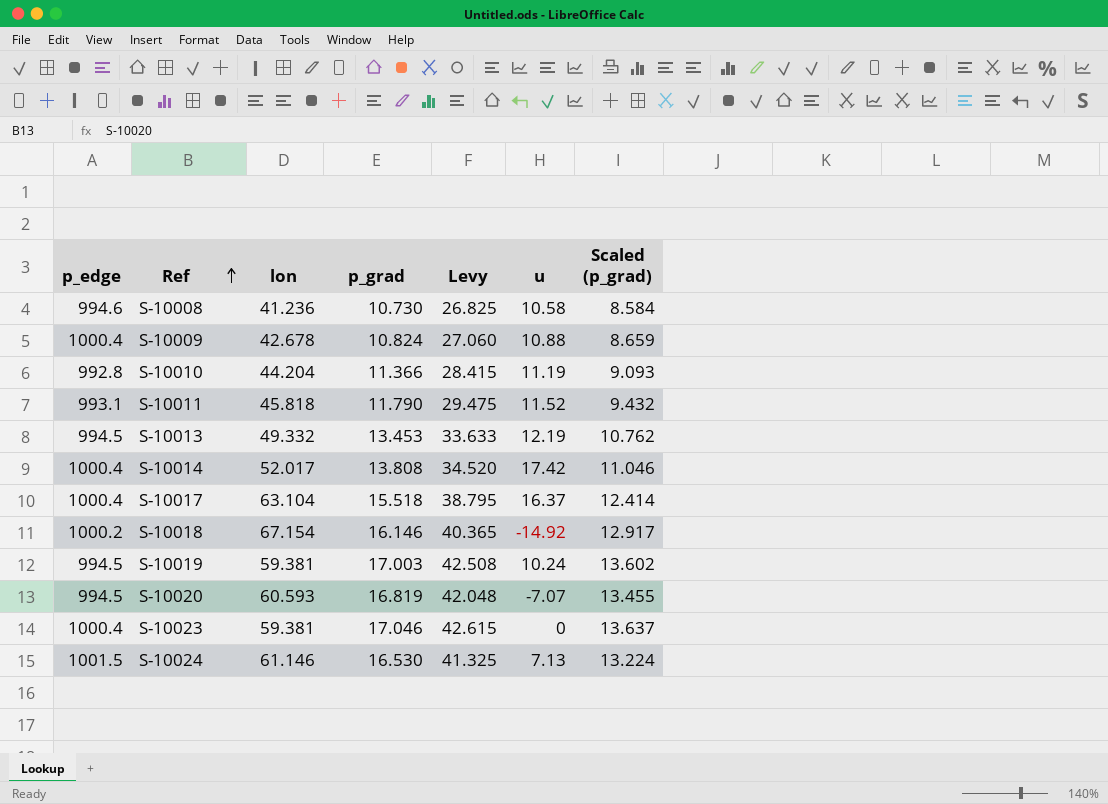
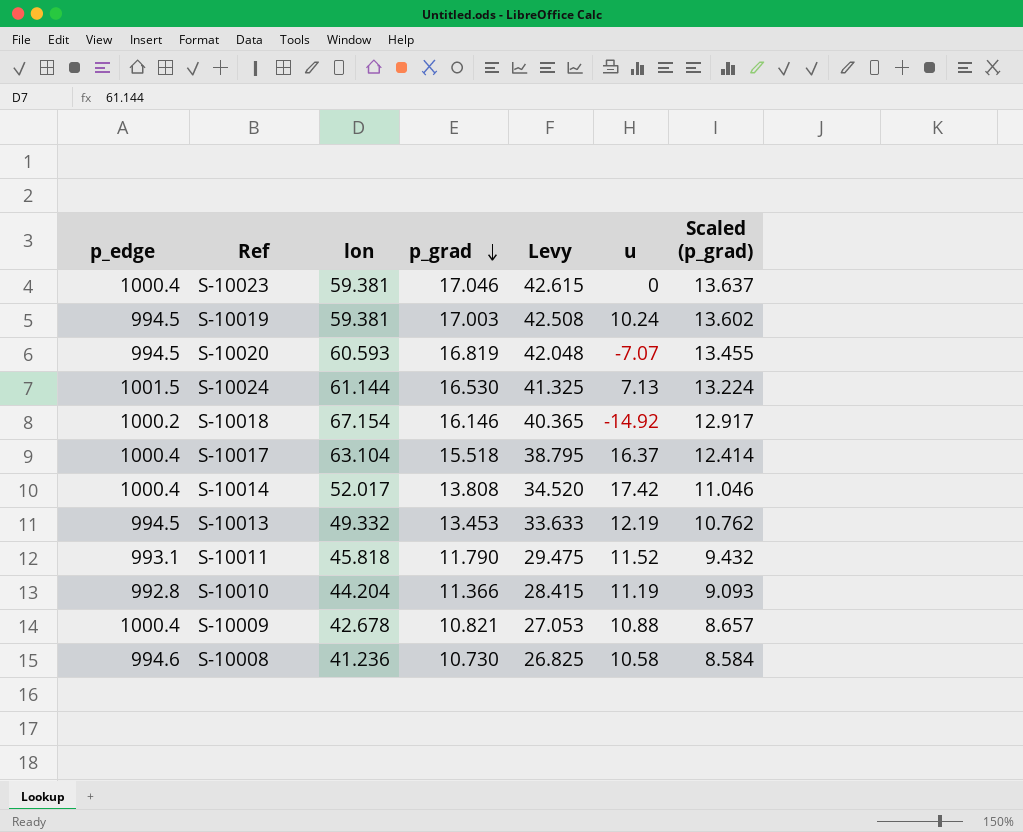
row order: Ref ascending -> p_grad descending
S-10024 | lon: 61.146 -> 61.144
S-10009 | p_grad: 10.824 -> 10.821
S-10009 | Levy: 27.060 -> 27.053
S-10009 | Scaled (p_grad): 8.659 -> 8.657

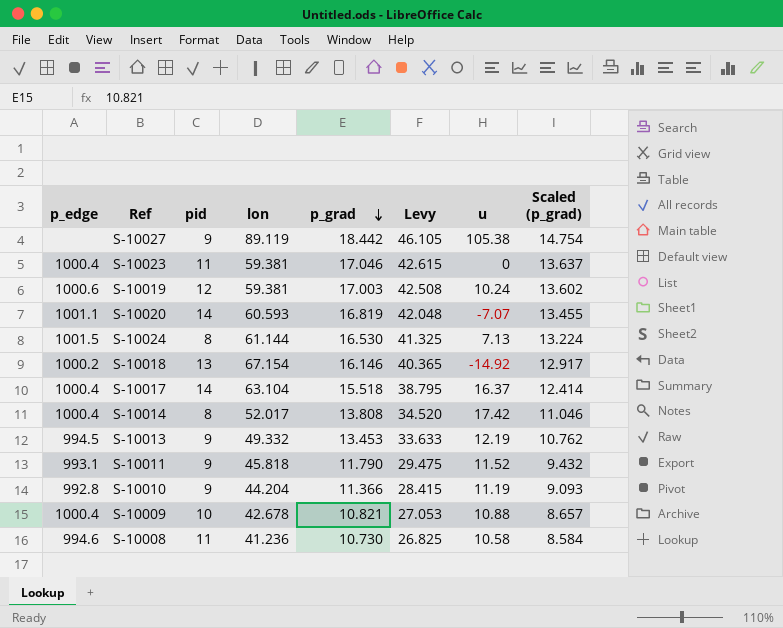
column pid | position: none -> 3
row S-10027: none -> none | 9 | 89.119 | 18.442 | 46.105 | 105.38 | 14.754
S-10019 | p_edge: 994.5 -> 1000.6
S-10020 | p_edge: 994.5 -> 1001.1

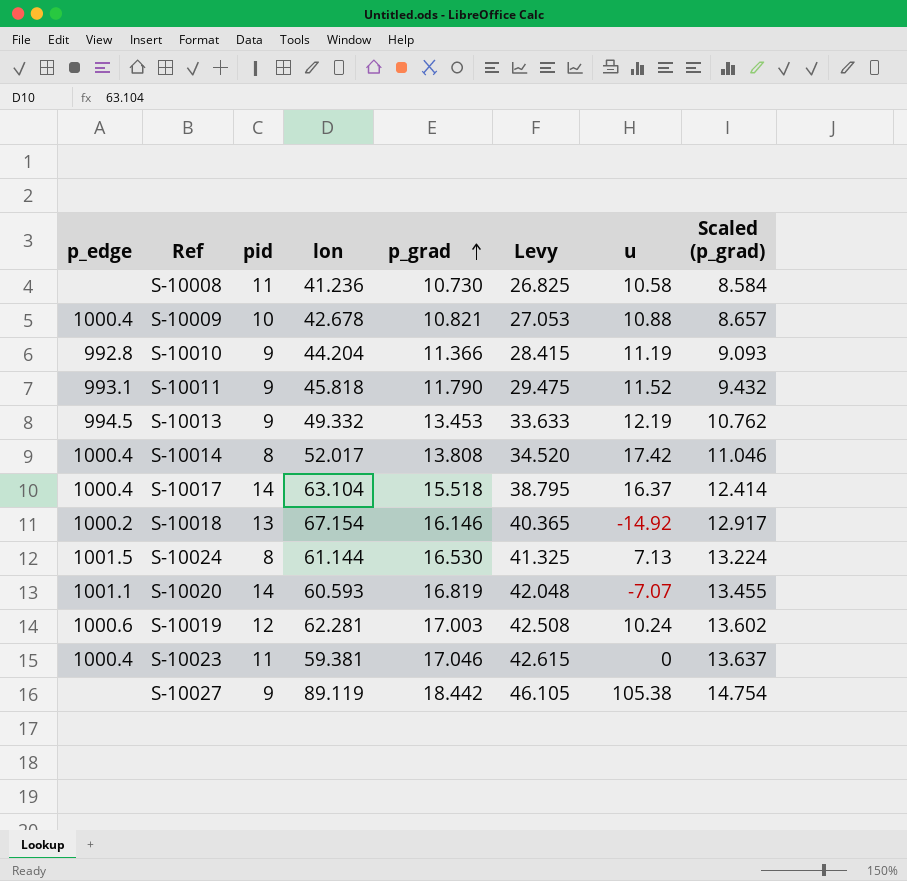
row order: p_grad descending -> p_grad ascending
S-10008 | p_edge: 994.6 -> none
S-10019 | lon: 59.381 -> 62.281

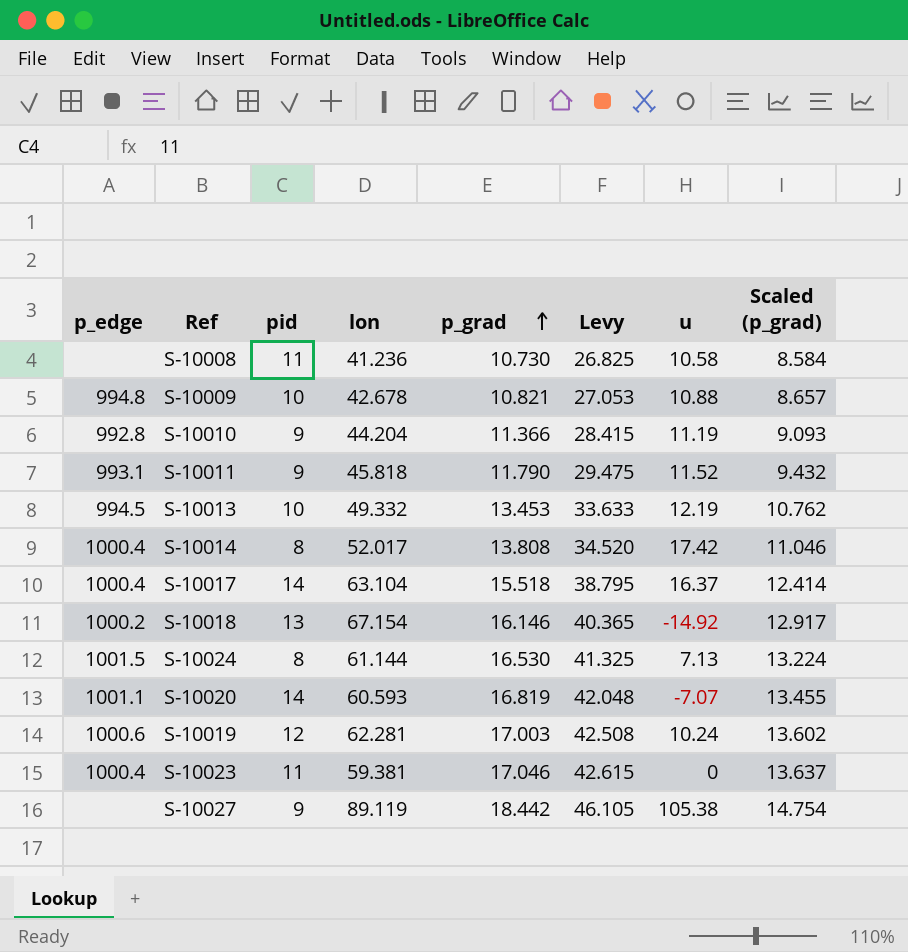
S-10009 | p_edge: 1000.4 -> 994.8
S-10013 | pid: 9 -> 10

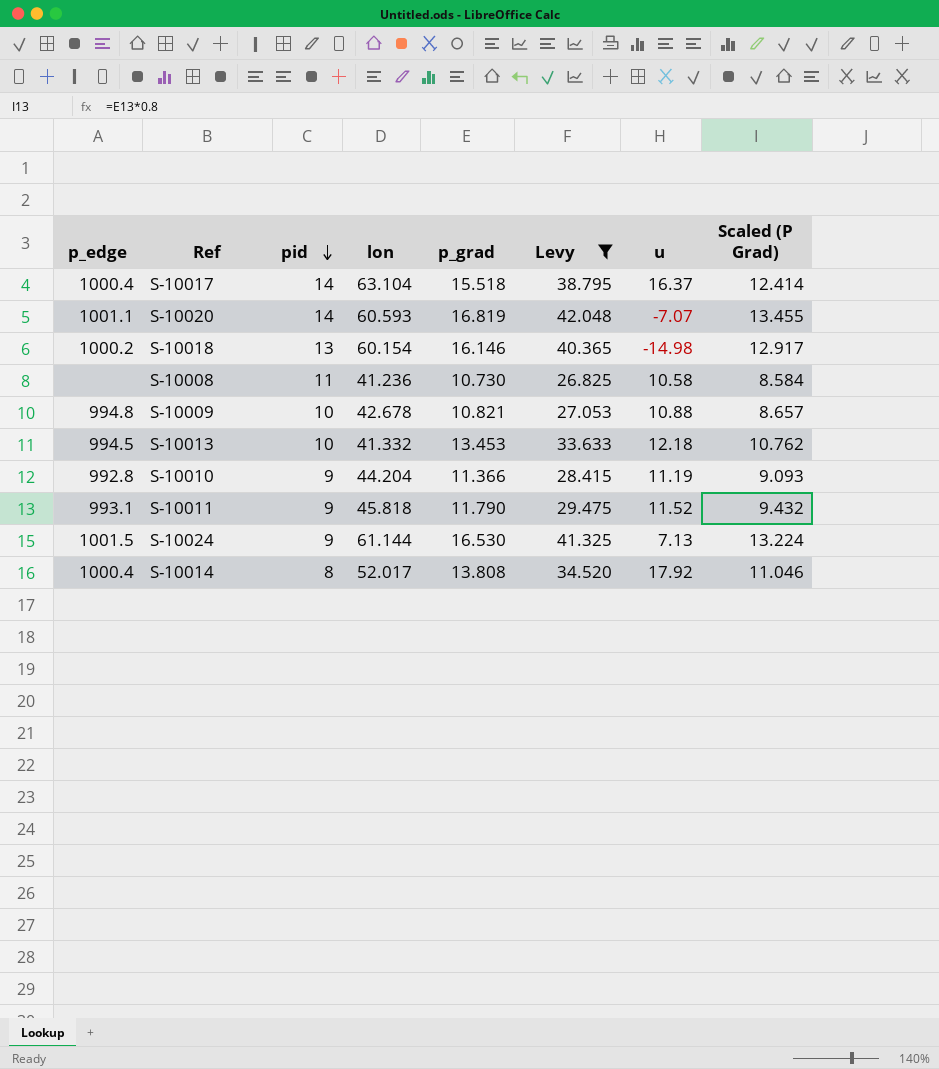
filter: none -> Levy <= 42.048
row order: p_grad ascending -> pid descending
column name: Scaled (p_grad) -> Scaled (P Grad)
S-10018 | lon: 67.154 -> 60.154
S-10018 | u: -14.92 -> -14.98
S-10013 | lon: 49.332 -> 41.332
S-10013 | u: 12.19 -> 12.18
S-10024 | pid: 8 -> 9
S-10014 | u: 17.42 -> 17.92

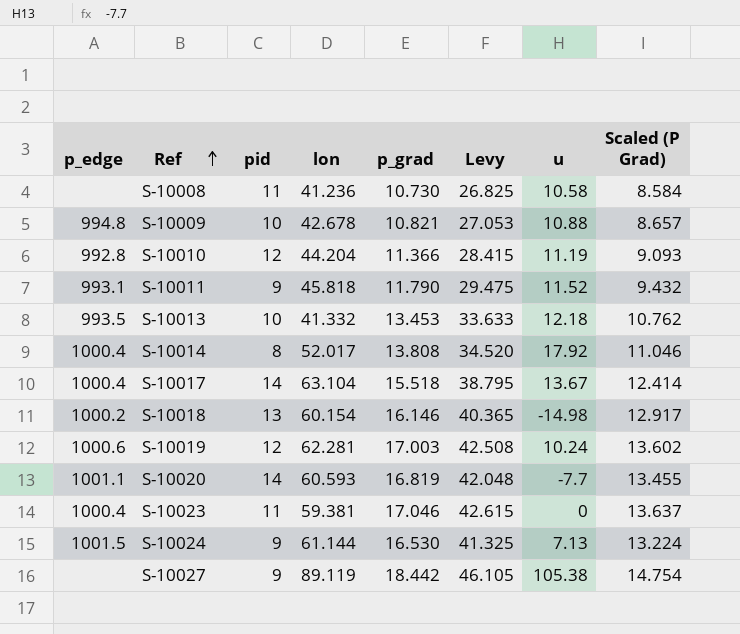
filter: Levy <= 42.048 -> none
row order: pid descending -> Ref ascending
S-10010 | pid: 9 -> 12
S-10013 | p_edge: 994.5 -> 993.5
S-10017 | u: 16.37 -> 13.67
S-10020 | u: -7.07 -> -7.7

